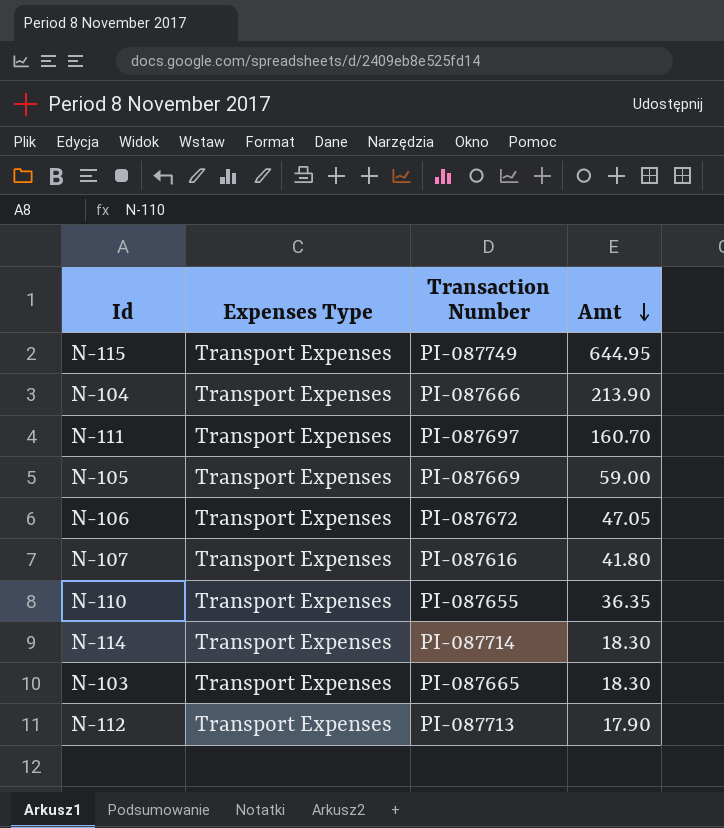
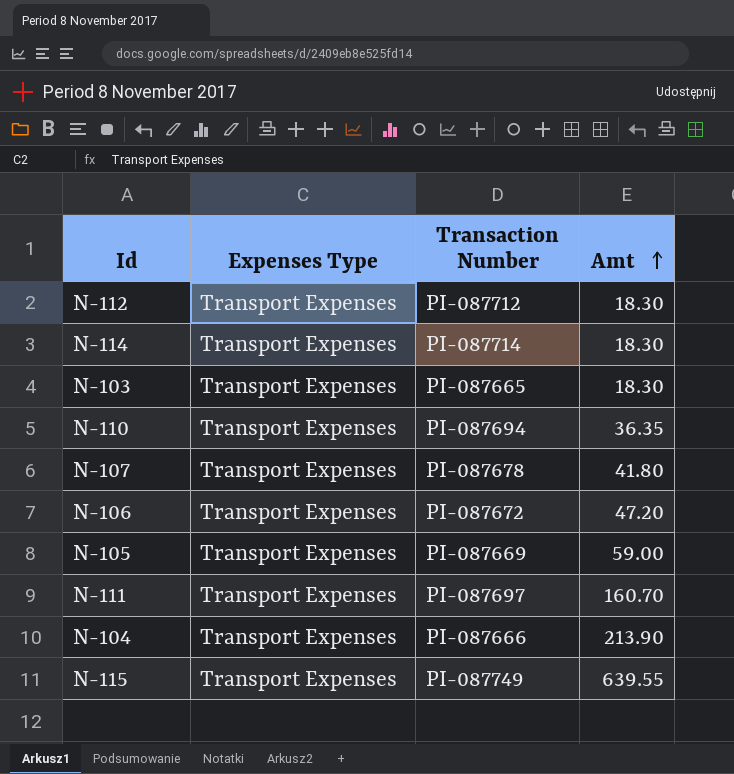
row order: Amt descending -> Amt ascending
N-112 | Transaction Number: PI-087713 -> PI-087712
N-112 | Amt: 17.90 -> 18.30
N-110 | Transaction Number: PI-087655 -> PI-087694
N-107 | Transaction Number: PI-087616 -> PI-087678
N-106 | Amt: 47.05 -> 47.20
N-115 | Amt: 644.95 -> 639.55

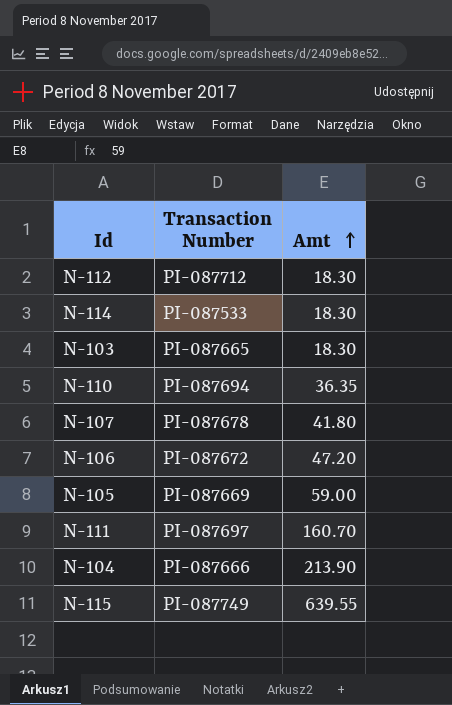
column Expenses Type | position: 2 -> none
N-114 | Transaction Number: PI-087714 -> PI-087533

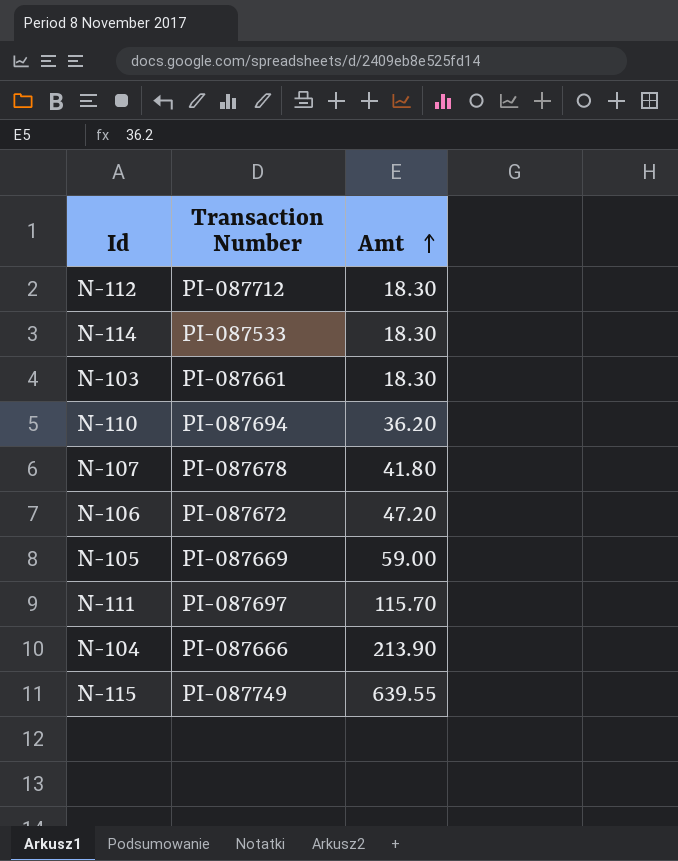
N-103 | Transaction Number: PI-087665 -> PI-087661
N-110 | Amt: 36.35 -> 36.20
N-111 | Amt: 160.70 -> 115.70

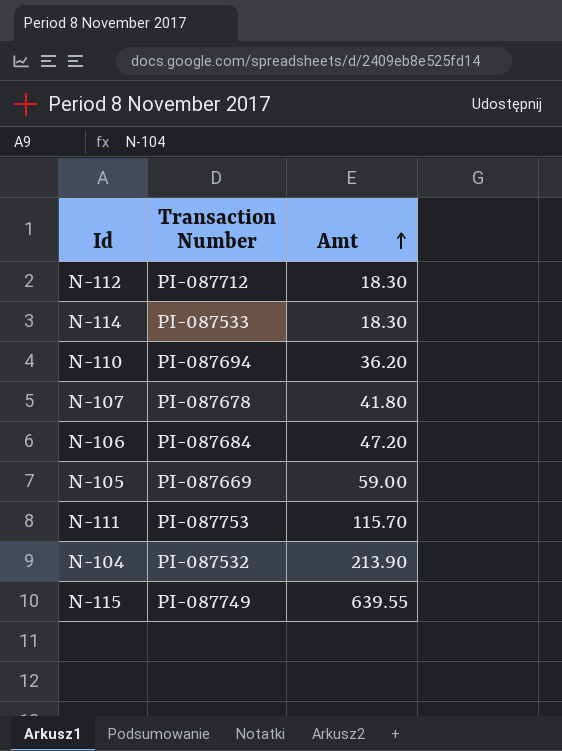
row N-103: PI-087661 | 18.30 -> none
N-106 | Transaction Number: PI-087672 -> PI-087684
N-111 | Transaction Number: PI-087697 -> PI-087753
N-104 | Transaction Number: PI-087666 -> PI-087532

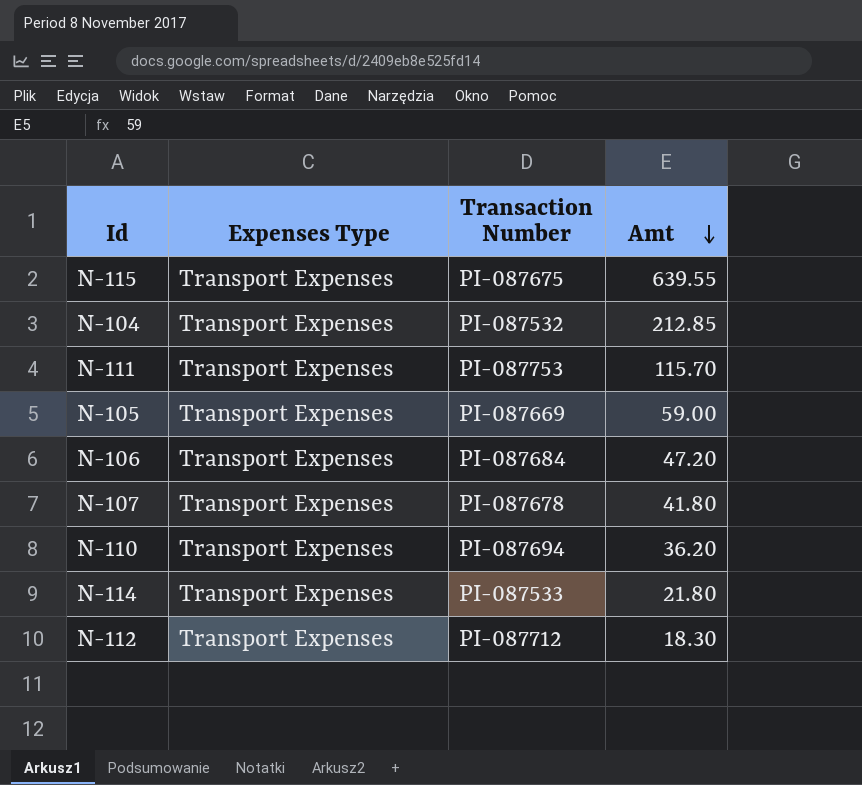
row order: Amt ascending -> Amt descending
column Expenses Type | position: none -> 2
N-115 | Transaction Number: PI-087749 -> PI-087675
N-104 | Amt: 213.90 -> 212.85
N-114 | Amt: 18.30 -> 21.80

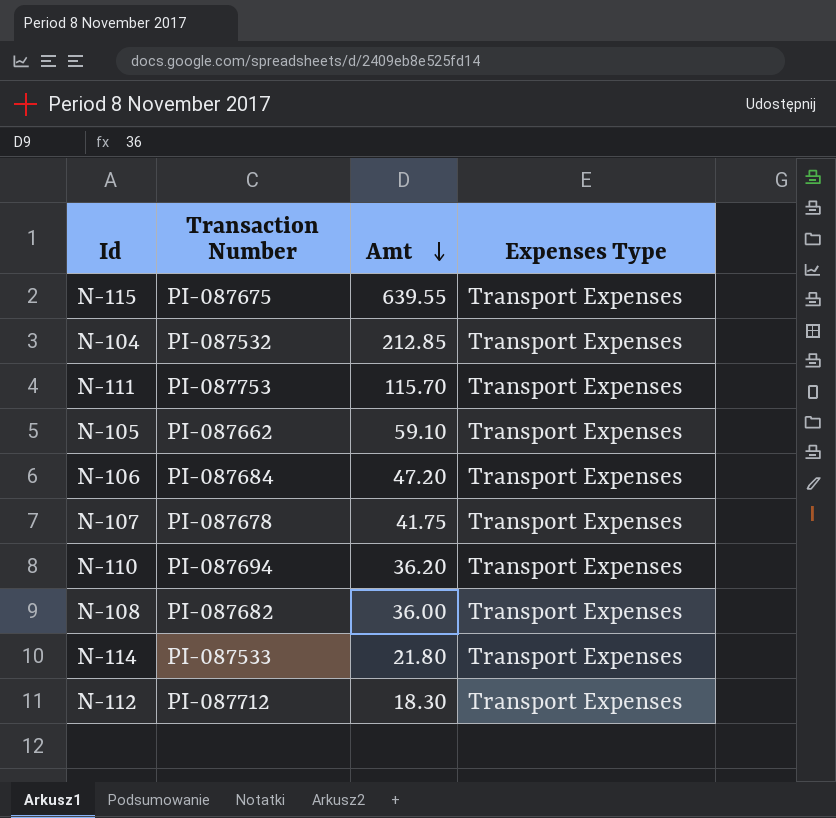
column Expenses Type | position: 2 -> 4
N-105 | Transaction Number: PI-087669 -> PI-087662
N-105 | Amt: 59.00 -> 59.10
N-107 | Amt: 41.80 -> 41.75
row N-108: none -> PI-087682 | 36.00 | Transport Expenses

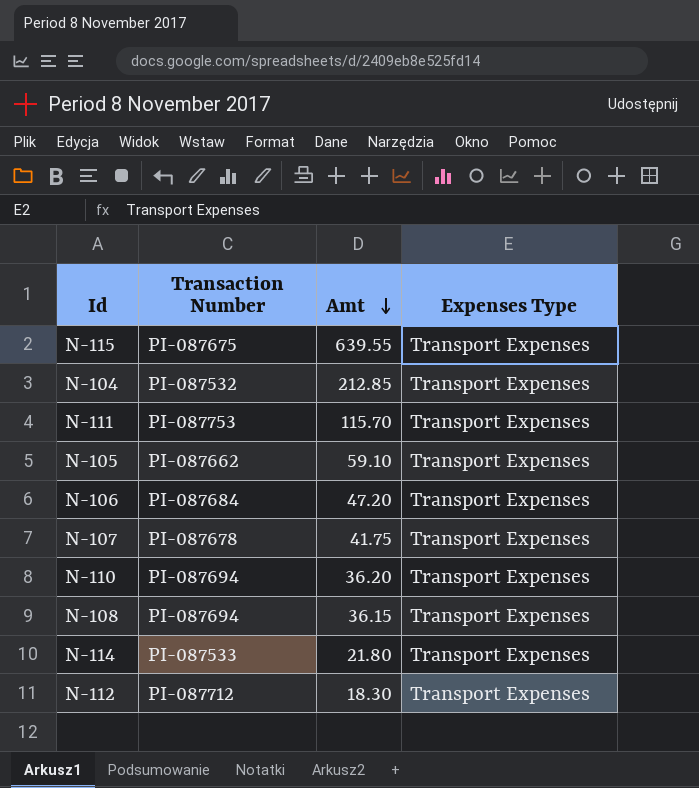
N-108 | Transaction Number: PI-087682 -> PI-087694
N-108 | Amt: 36.00 -> 36.15

